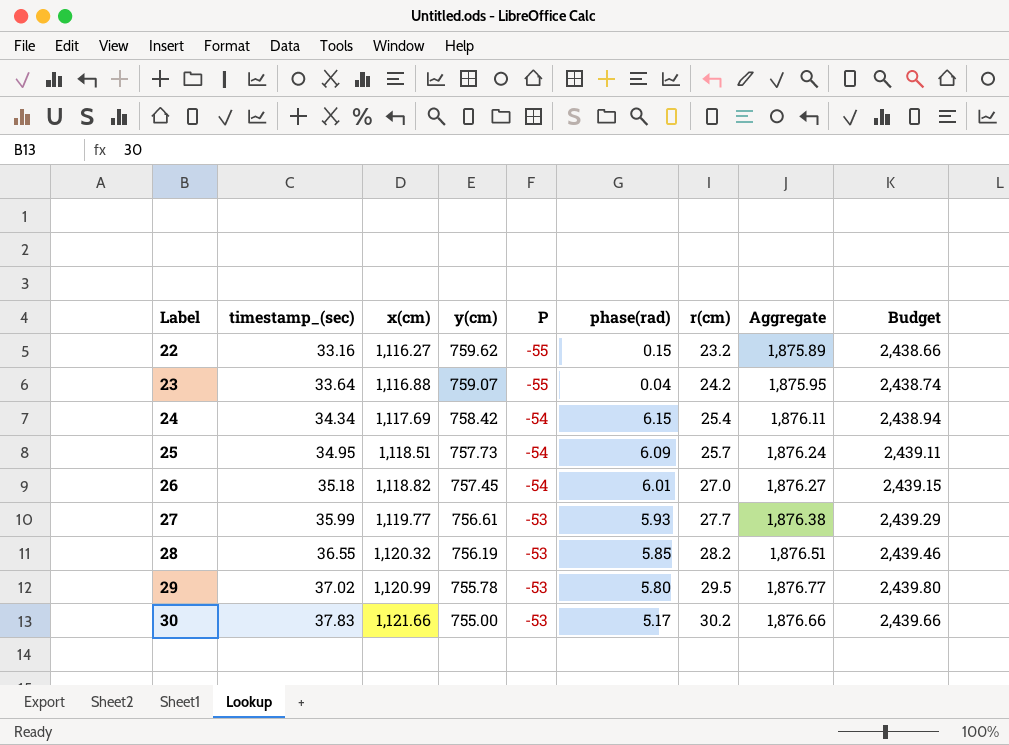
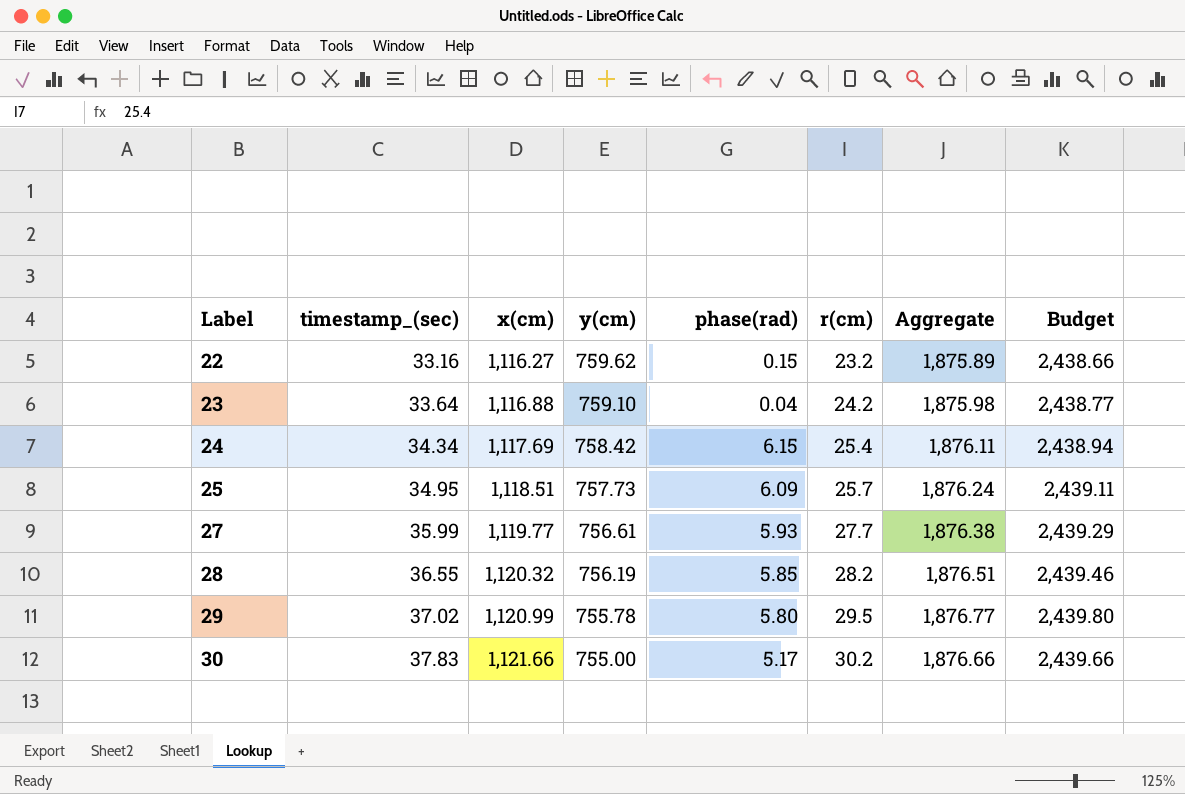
column P | position: 5 -> none
row 26: 35.18 | 1,118.82 | 757.45 | -54 | 6.01 | 27.0 | 1,876.27 | 2,439.15 -> none
23 | y(cm): 759.07 -> 759.10
23 | Aggregate: 1,875.95 -> 1,875.98
23 | Budget: 2,438.74 -> 2,438.77

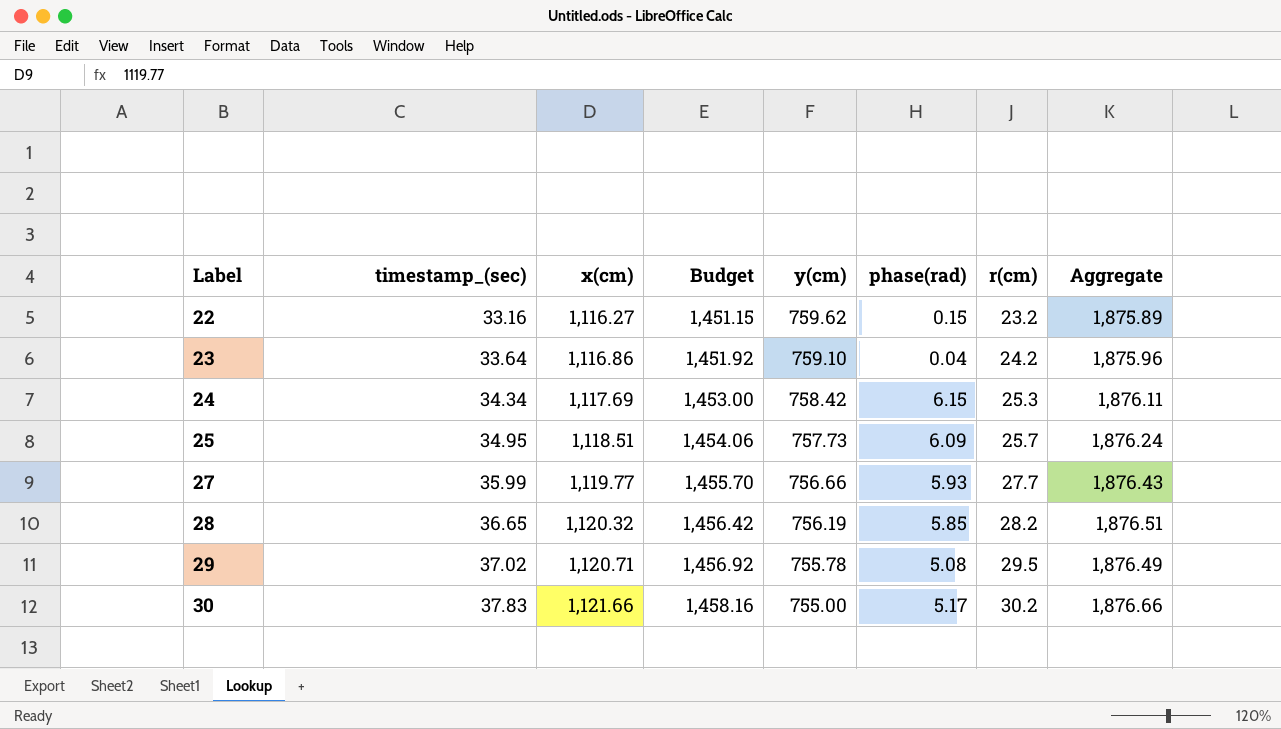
column Budget | formula: [Aggregate] * 1.3 -> [x(cm)] * 1.3
column Budget | position: 8 -> 4
23 | x(cm): 1,116.88 -> 1,116.86
23 | Aggregate: 1,875.98 -> 1,875.96
24 | r(cm): 25.4 -> 25.3
27 | y(cm): 756.61 -> 756.66
27 | Aggregate: 1,876.38 -> 1,876.43
28 | timestamp_(sec): 36.55 -> 36.65
29 | x(cm): 1,120.99 -> 1,120.71
29 | phase(rad): 5.80 -> 5.08
29 | Aggregate: 1,876.77 -> 1,876.49

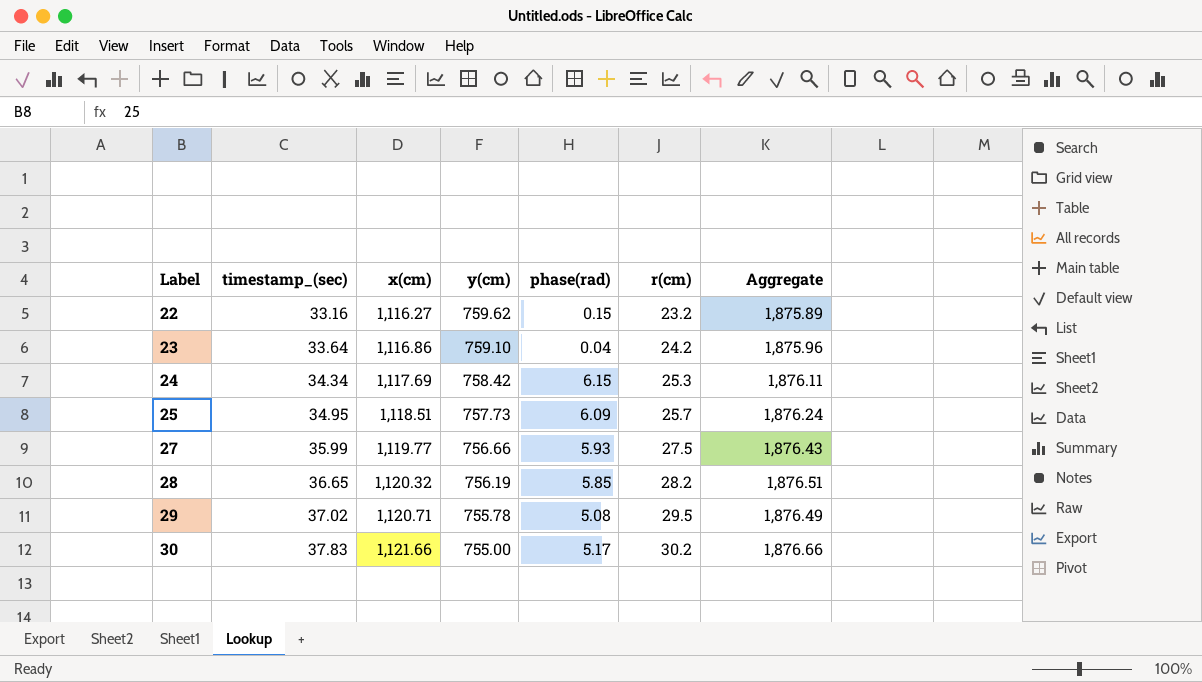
column Budget | formula: [x(cm)] * 1.3 -> none
27 | r(cm): 27.7 -> 27.5

